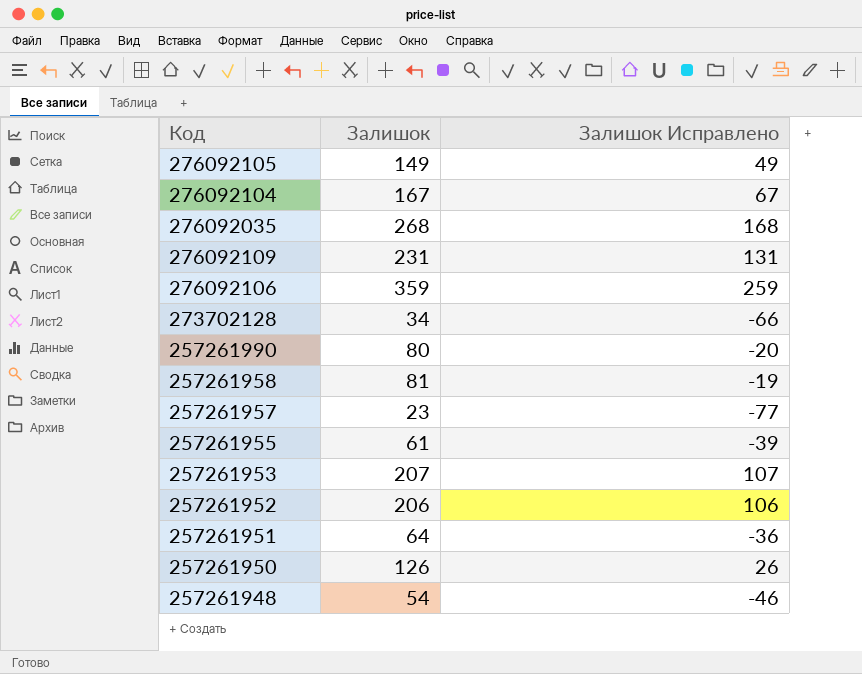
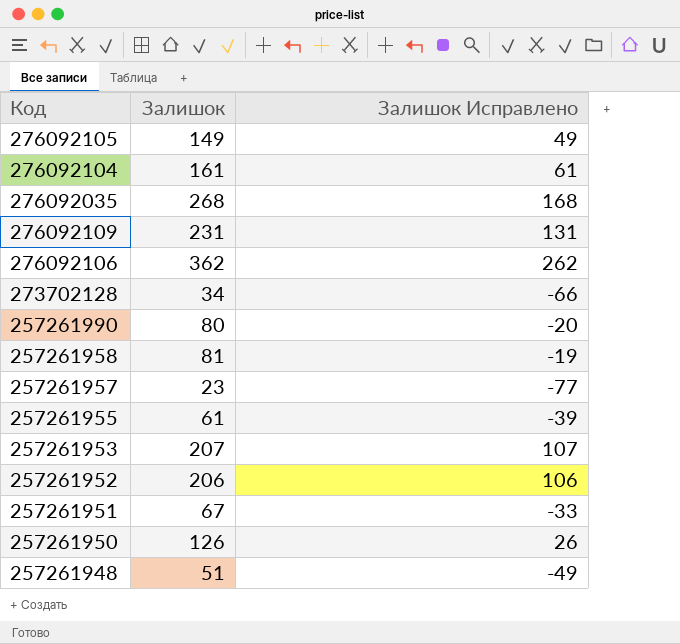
276092104 | Залишок: 167 -> 161
276092104 | Залишок Исправлено: 67 -> 61
276092106 | Залишок: 359 -> 362
276092106 | Залишок Исправлено: 259 -> 262
257261951 | Залишок: 64 -> 67
257261951 | Залишок Исправлено: -36 -> -33
257261948 | Залишок: 54 -> 51
257261948 | Залишок Исправлено: -46 -> -49

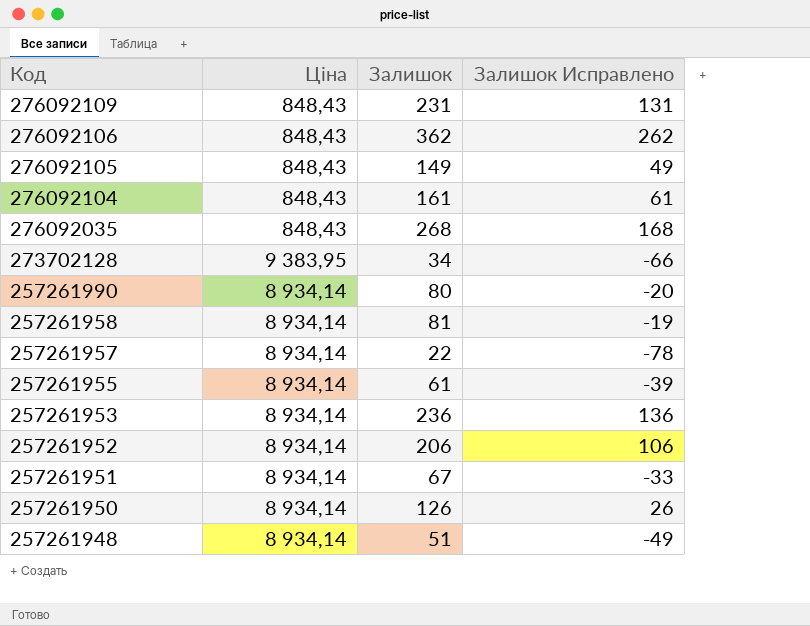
row order: none -> Код descending
column Ціна | position: none -> 2
257261957 | Залишок: 23 -> 22
257261957 | Залишок Исправлено: -77 -> -78
257261953 | Залишок: 207 -> 236
257261953 | Залишок Исправлено: 107 -> 136

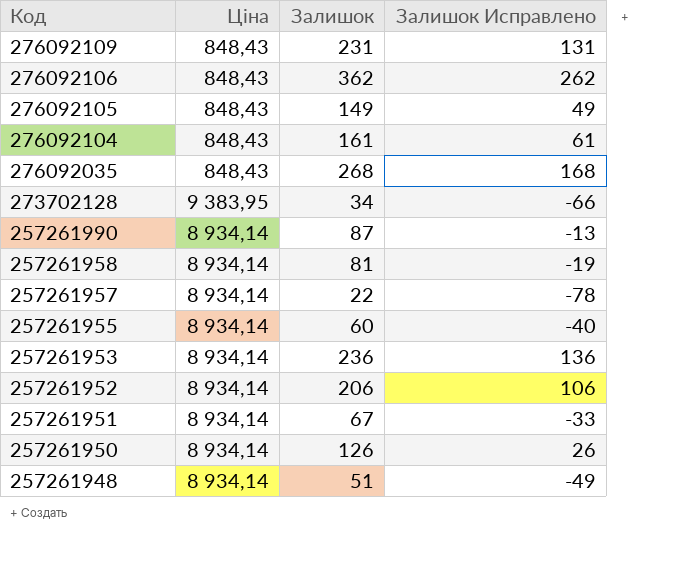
257261990 | Залишок: 80 -> 87
257261990 | Залишок Исправлено: -20 -> -13
257261955 | Залишок: 61 -> 60
257261955 | Залишок Исправлено: -39 -> -40

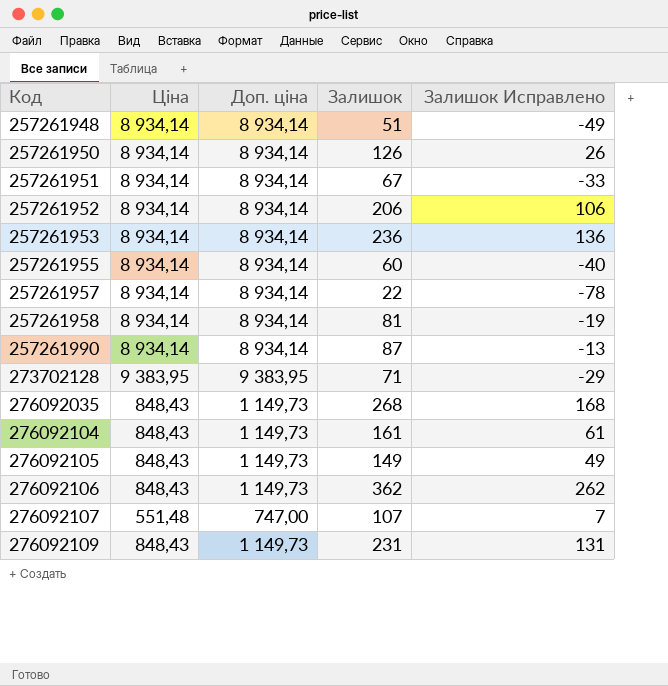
row order: Код descending -> Код ascending
column Доп. ціна | position: none -> 3
273702128 | Залишок: 34 -> 71
273702128 | Залишок Исправлено: -66 -> -29
row 276092107: none -> 551,48 | 747,00 | 107 | 7

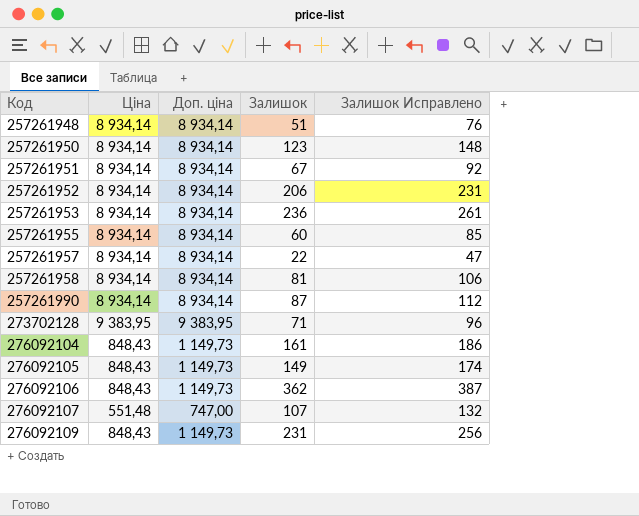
column Залишок Исправлено | formula: [Залишок] - 100 -> [Залишок] + 25
row 276092035: 848,43 | 1 149,73 | 268 | 168 -> none
257261950 | Залишок: 126 -> 123

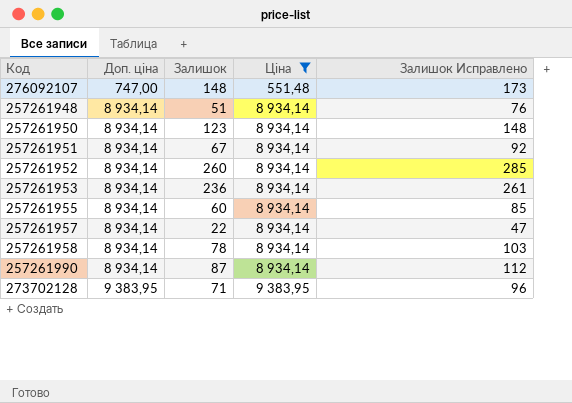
filter: none -> Ціна != 848,43
row order: Код ascending -> Доп. ціна ascending
column Ціна | position: 2 -> 4
276092107 | Залишок: 107 -> 148
276092107 | Залишок Исправлено: 132 -> 173
257261952 | Залишок: 206 -> 260
257261952 | Залишок Исправлено: 231 -> 285
257261958 | Залишок: 81 -> 78
257261958 | Залишок Исправлено: 106 -> 103

